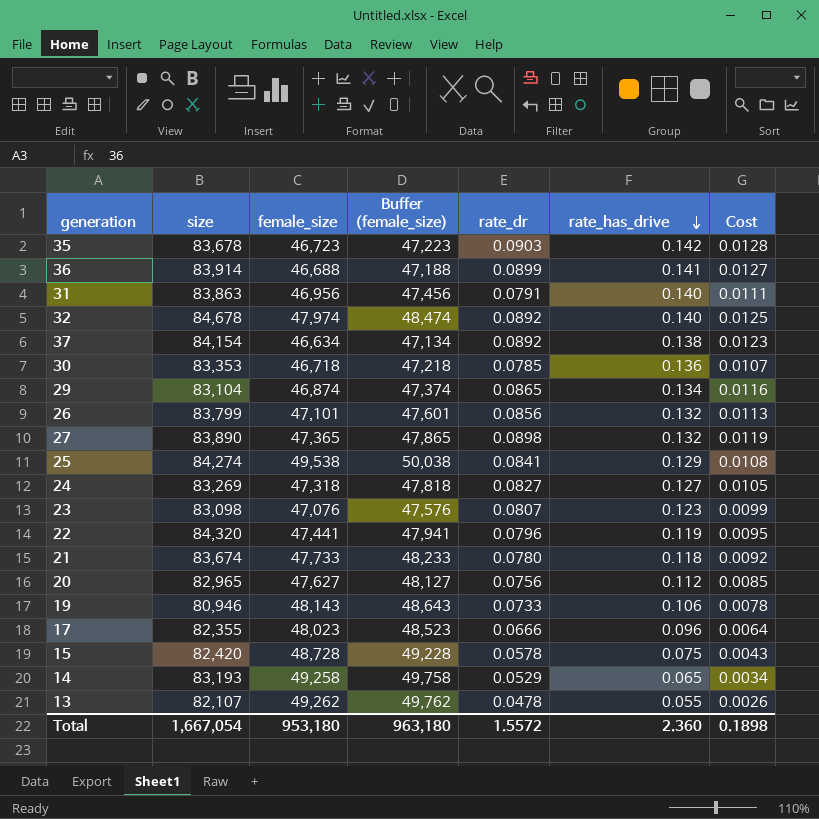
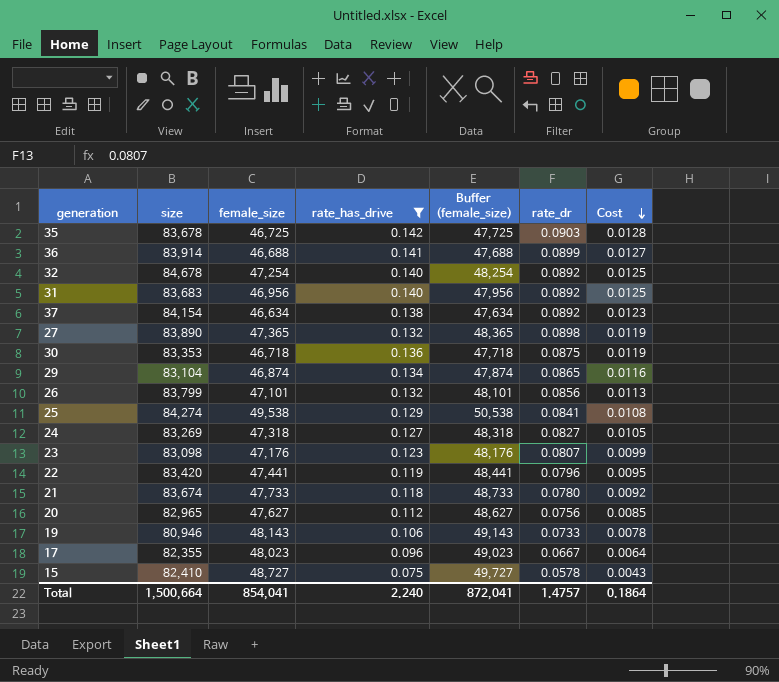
filter: none -> rate_has_drive >= 0.075
row order: rate_has_drive descending -> Cost descending
column rate_has_drive | position: 6 -> 4
column Buffer (female_size) | formula: [female_size] + 500 -> [female_size] + 1000
35 | female_size: 46,723 -> 46,725
32 | female_size: 47,974 -> 47,254
31 | size: 83,863 -> 83,683
31 | rate_dr: 0.0791 -> 0.0892
31 | Cost: 0.0111 -> 0.0125
30 | rate_dr: 0.0785 -> 0.0875
30 | Cost: 0.0107 -> 0.0119
23 | female_size: 47,076 -> 47,176
22 | size: 84,320 -> 83,420
17 | rate_dr: 0.0666 -> 0.0667
15 | size: 82,420 -> 82,410
15 | female_size: 48,728 -> 48,727
Total | size: 1,667,054 -> 1,500,664
Total | female_size: 953,180 -> 854,041
Total | rate_has_drive: 2.360 -> 2.240
Total | Buffer (female_size): 963,180 -> 872,041
Total | rate_dr: 1.5572 -> 1.4757
Total | Cost: 0.1898 -> 0.1864

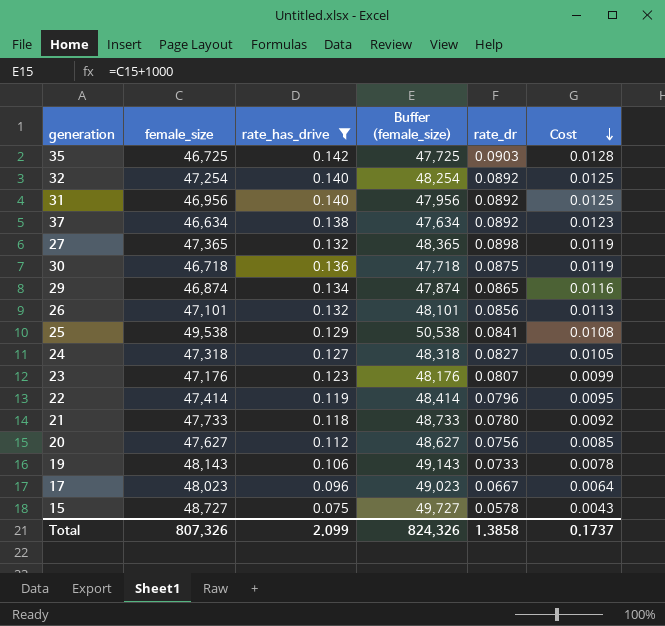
column size | position: 2 -> none
row 36: 83,914 | 46,688 | 0.141 | 47,688 | 0.0899 | 0.0127 -> none
22 | female_size: 47,441 -> 47,414
22 | Buffer (female_size): 48,441 -> 48,414
Total | female_size: 854,041 -> 807,326
Total | rate_has_drive: 2.240 -> 2.099
Total | Buffer (female_size): 872,041 -> 824,326
Total | rate_dr: 1.4757 -> 1.3858
Total | Cost: 0.1864 -> 0.1737

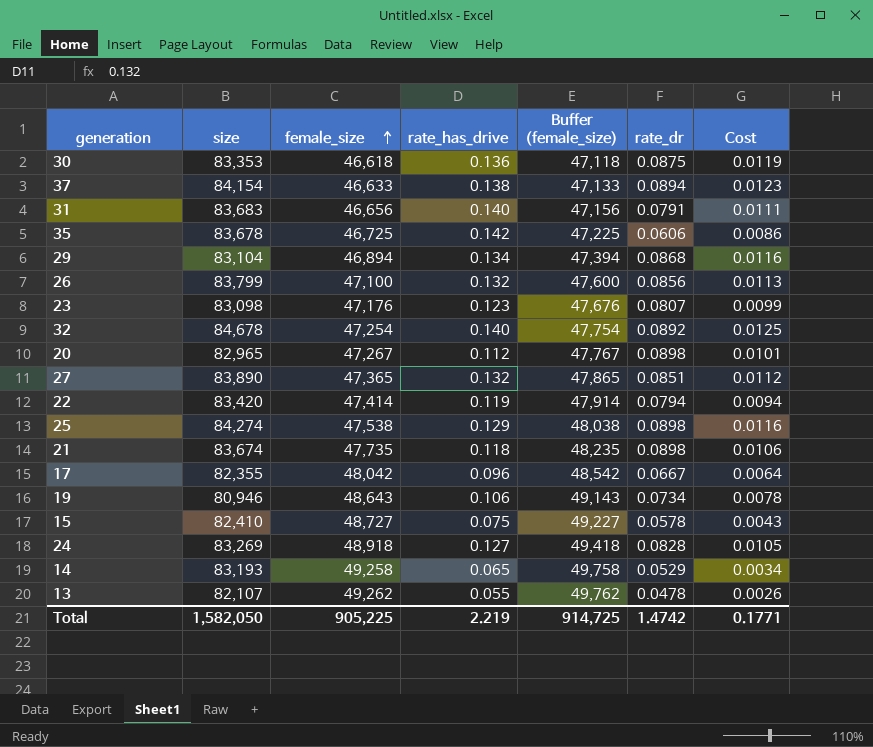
filter: rate_has_drive >= 0.075 -> none
row order: Cost descending -> female_size ascending
column size | position: none -> 2
column Buffer (female_size) | formula: [female_size] + 1000 -> [female_size] + 500
30 | female_size: 46,718 -> 46,618
37 | female_size: 46,634 -> 46,633
37 | rate_dr: 0.0892 -> 0.0894
31 | female_size: 46,956 -> 46,656
31 | rate_dr: 0.0892 -> 0.0791
31 | Cost: 0.0125 -> 0.0111
35 | rate_dr: 0.0903 -> 0.0606
35 | Cost: 0.0128 -> 0.0086
29 | female_size: 46,874 -> 46,894
29 | rate_dr: 0.0865 -> 0.0868
26 | female_size: 47,101 -> 47,100
20 | female_size: 47,627 -> 47,267
20 | rate_dr: 0.0756 -> 0.0898
20 | Cost: 0.0085 -> 0.0101
27 | rate_dr: 0.0898 -> 0.0851
27 | Cost: 0.0119 -> 0.0112
22 | rate_dr: 0.0796 -> 0.0794
22 | Cost: 0.0095 -> 0.0094
25 | female_size: 49,538 -> 47,538
25 | rate_dr: 0.0841 -> 0.0898
25 | Cost: 0.0108 -> 0.0116
21 | female_size: 47,733 -> 47,735
21 | rate_dr: 0.0780 -> 0.0898
21 | Cost: 0.0092 -> 0.0106
17 | female_size: 48,023 -> 48,042
19 | female_size: 48,143 -> 48,643
19 | rate_dr: 0.0733 -> 0.0734
24 | female_size: 47,318 -> 48,918
24 | rate_dr: 0.0827 -> 0.0828
Total | female_size: 807,326 -> 905,225
Total | rate_has_drive: 2.099 -> 2.219
Total | Buffer (female_size): 824,326 -> 914,725
Total | rate_dr: 1.3858 -> 1.4742
Total | Cost: 0.1737 -> 0.1771

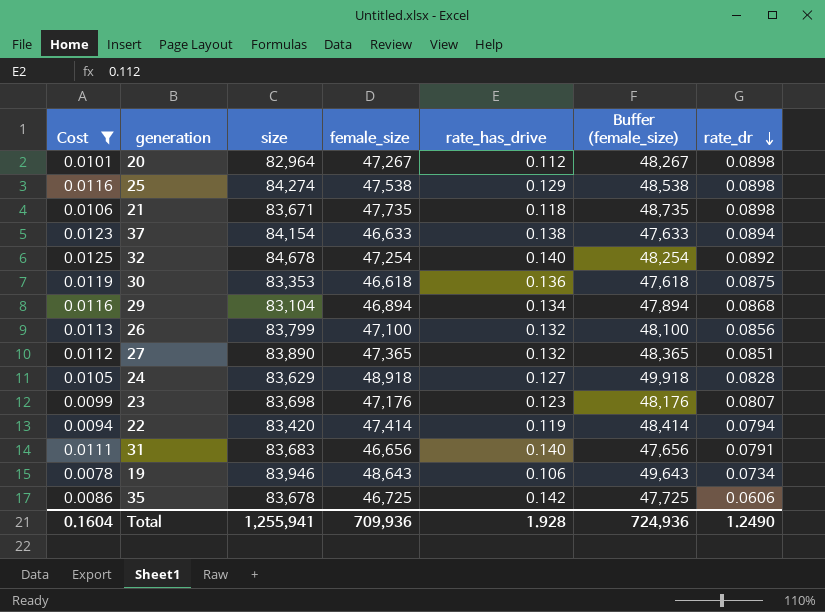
filter: none -> Cost >= 0.0078
row order: female_size ascending -> rate_dr descending
column Cost | position: 7 -> 1
column Buffer (female_size) | formula: [female_size] + 500 -> [female_size] + 1000
20 | size: 82,965 -> 82,964
21 | size: 83,674 -> 83,671
24 | size: 83,269 -> 83,629
23 | size: 83,098 -> 83,698
19 | size: 80,946 -> 83,946
Total | Cost: 0.1771 -> 0.1604
Total | size: 1,582,050 -> 1,255,941
Total | female_size: 905,225 -> 709,936
Total | rate_has_drive: 2.219 -> 1.928
Total | Buffer (female_size): 914,725 -> 724,936
Total | rate_dr: 1.4742 -> 1.2490

